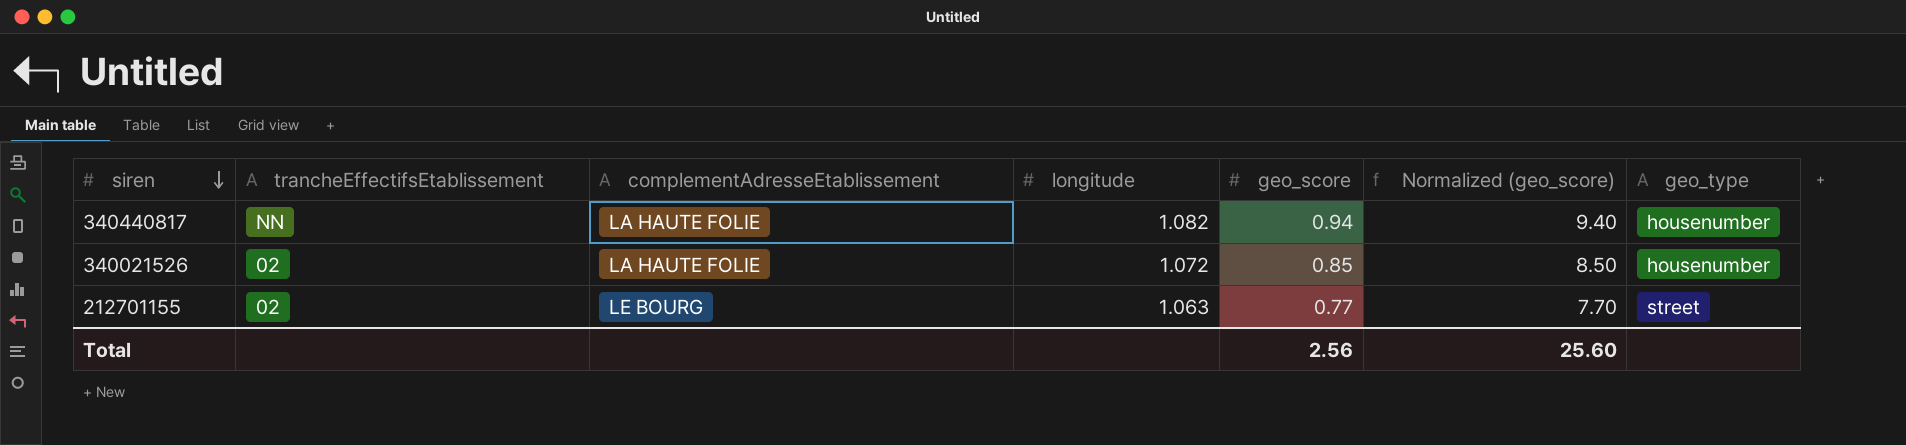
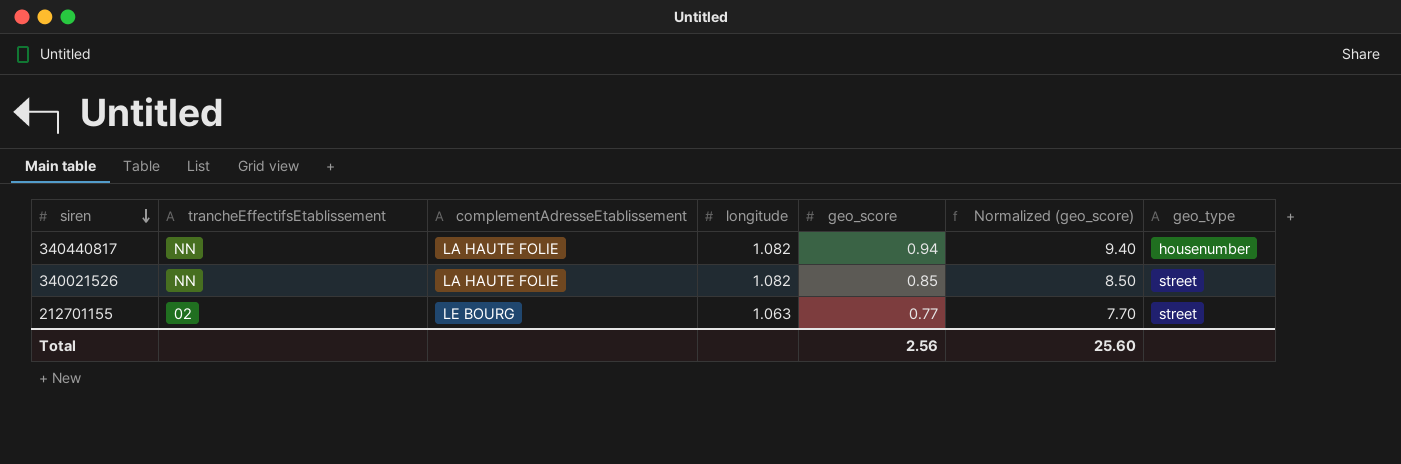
340021526 | trancheEffectifsEtablissement: 02 -> NN
340021526 | longitude: 1.072 -> 1.082
340021526 | geo_type: housenumber -> street

